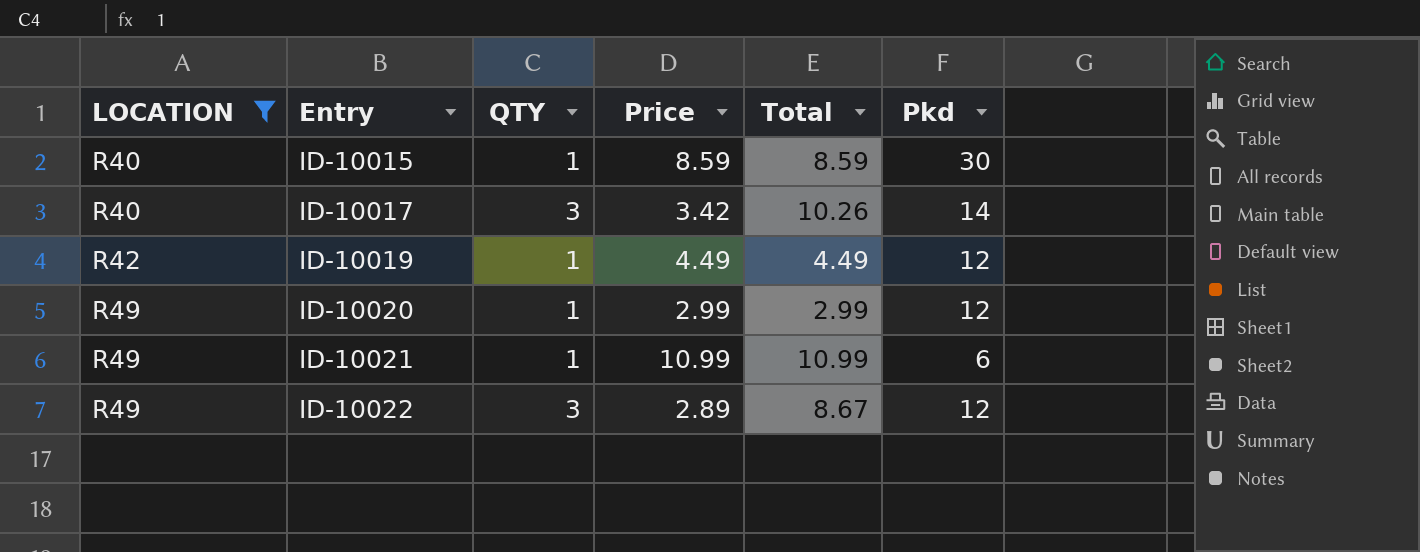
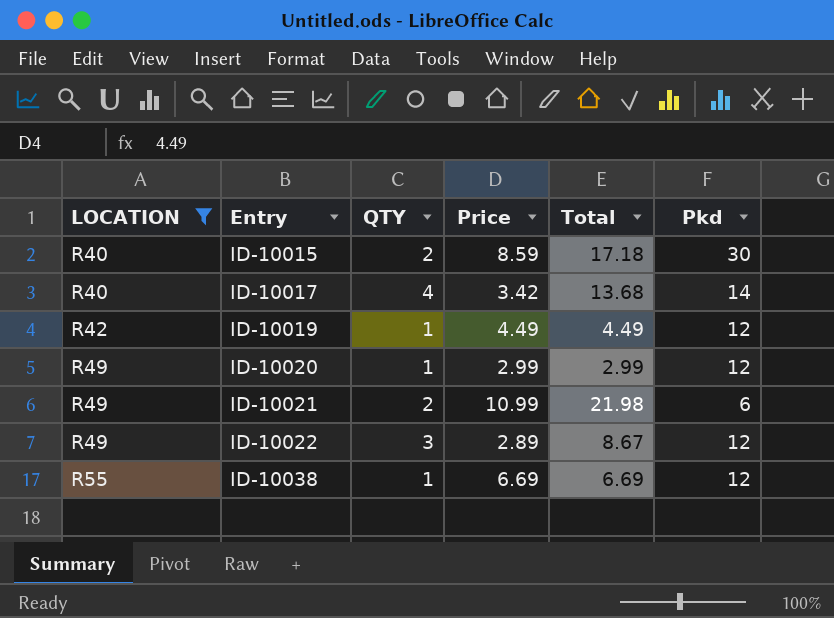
ID-10015 | QTY: 1 -> 2
ID-10015 | Total: 8.59 -> 17.18
ID-10017 | QTY: 3 -> 4
ID-10017 | Total: 10.26 -> 13.68
ID-10021 | QTY: 1 -> 2
ID-10021 | Total: 10.99 -> 21.98
row ID-10038: none -> R55 | 1 | 6.69 | 6.69 | 12

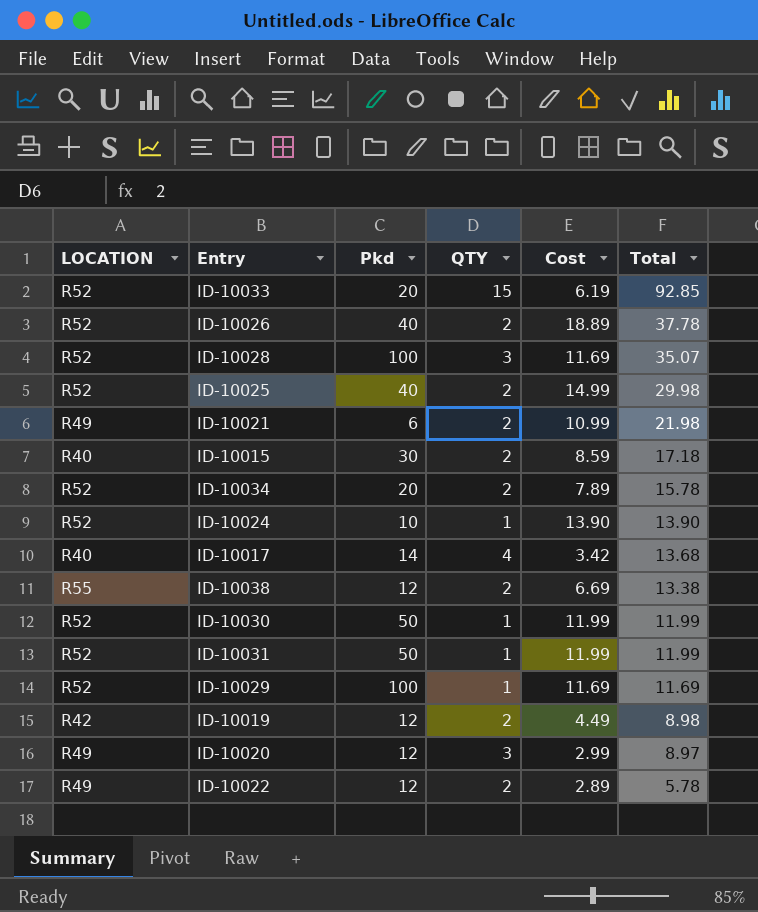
filter: LOCATION != R52 -> none
row order: LOCATION ascending -> Total descending
column Pkd | position: 6 -> 3
column name: Price -> Cost
ID-10038 | QTY: 1 -> 2
ID-10038 | Total: 6.69 -> 13.38
ID-10019 | QTY: 1 -> 2
ID-10019 | Total: 4.49 -> 8.98
ID-10020 | QTY: 1 -> 3
ID-10020 | Total: 2.99 -> 8.97
ID-10022 | QTY: 3 -> 2
ID-10022 | Total: 8.67 -> 5.78

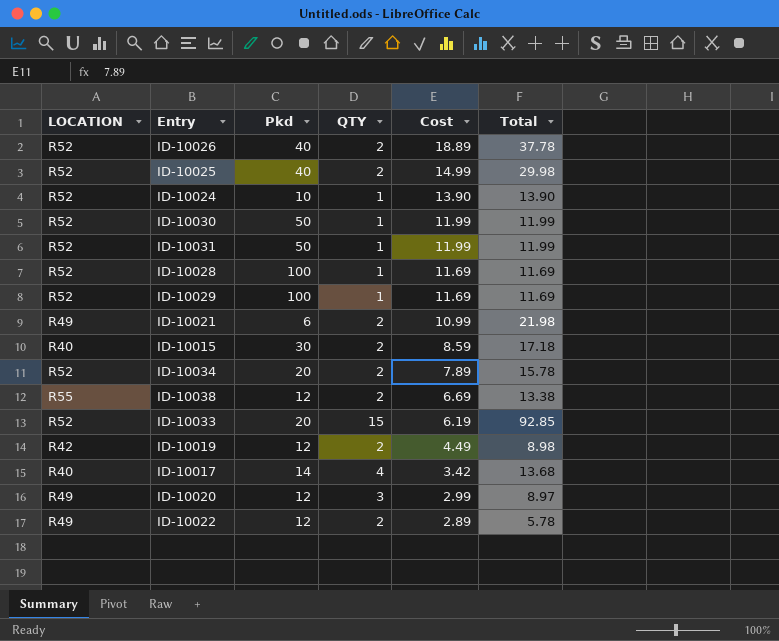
row order: Total descending -> Cost descending
ID-10028 | QTY: 3 -> 1
ID-10028 | Total: 35.07 -> 11.69

